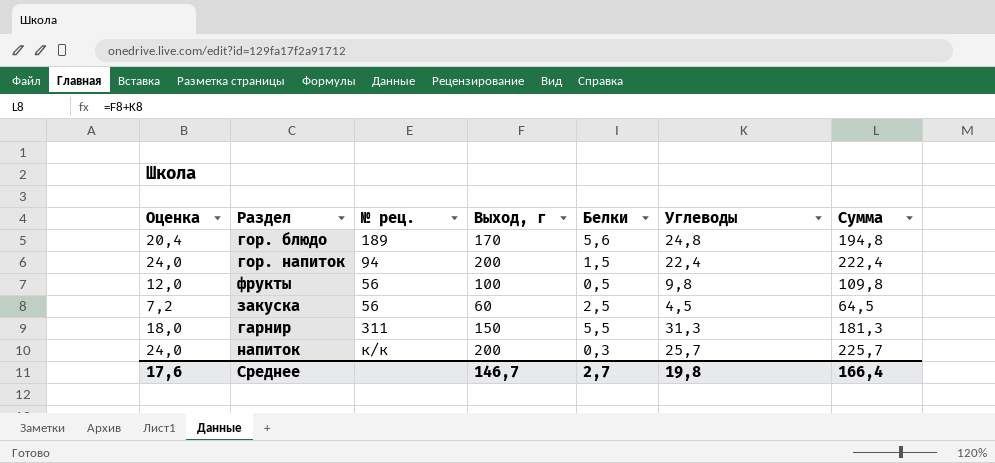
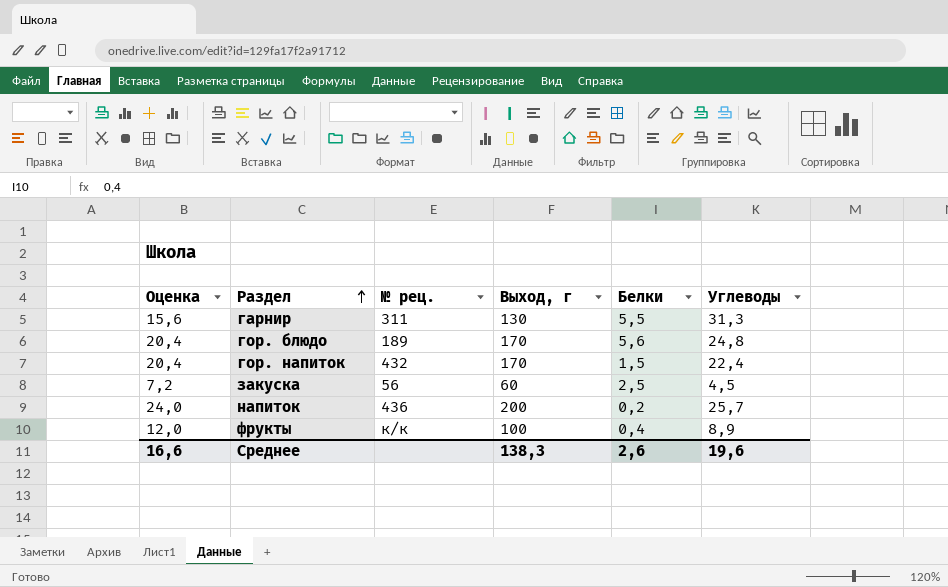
row order: none -> Раздел ascending
column Сумма | formula: [Выход, г] + [Углеводы] -> none
гарнир | Оценка: 18,0 -> 15,6
гарнир | Выход, г: 150 -> 130
гор. напиток | Оценка: 24,0 -> 20,4
гор. напиток | № рец.: 94 -> 432
гор. напиток | Выход, г: 200 -> 170
напиток | № рец.: к/к -> 436
напиток | Белки: 0,3 -> 0,2
фрукты | № рец.: 56 -> к/к
фрукты | Белки: 0,5 -> 0,4
фрукты | Углеводы: 9,8 -> 8,9
Среднее | Оценка: 17,6 -> 16,6
Среднее | Выход, г: 146,7 -> 138,3
Среднее | Белки: 2,7 -> 2,6
Среднее | Углеводы: 19,8 -> 19,6

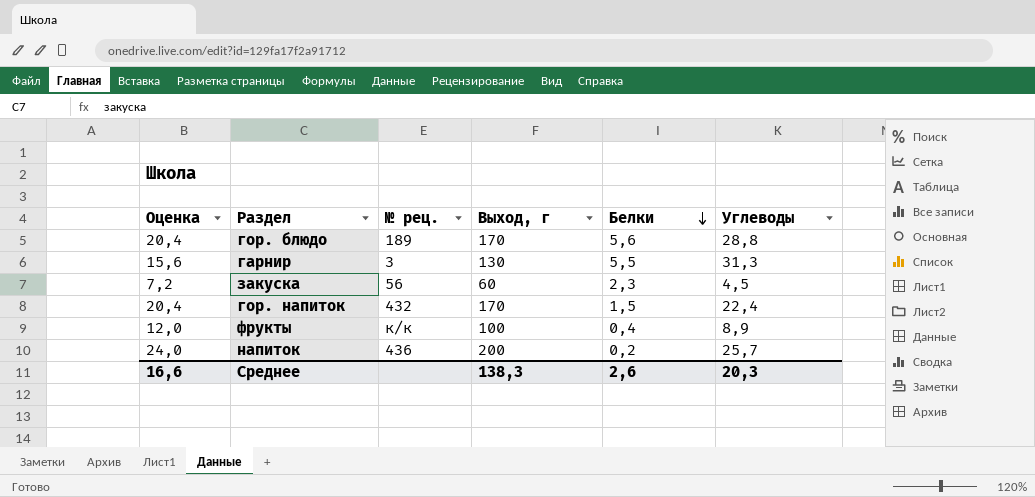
row order: Раздел ascending -> Белки descending
гор. блюдо | Углеводы: 24,8 -> 28,8
гарнир | № рец.: 311 -> 3
закуска | Белки: 2,5 -> 2,3
Среднее | Углеводы: 19,6 -> 20,3

